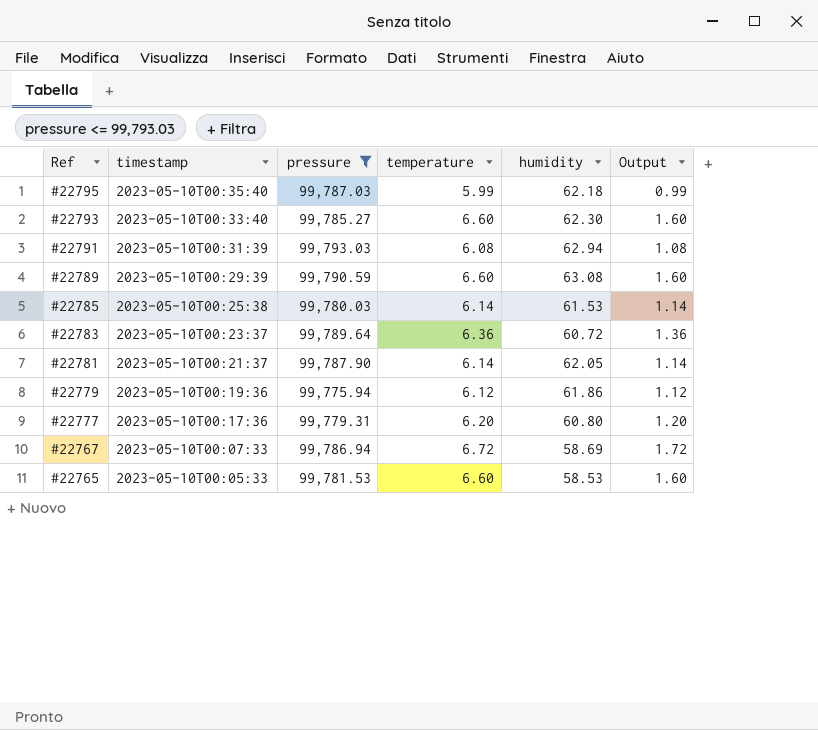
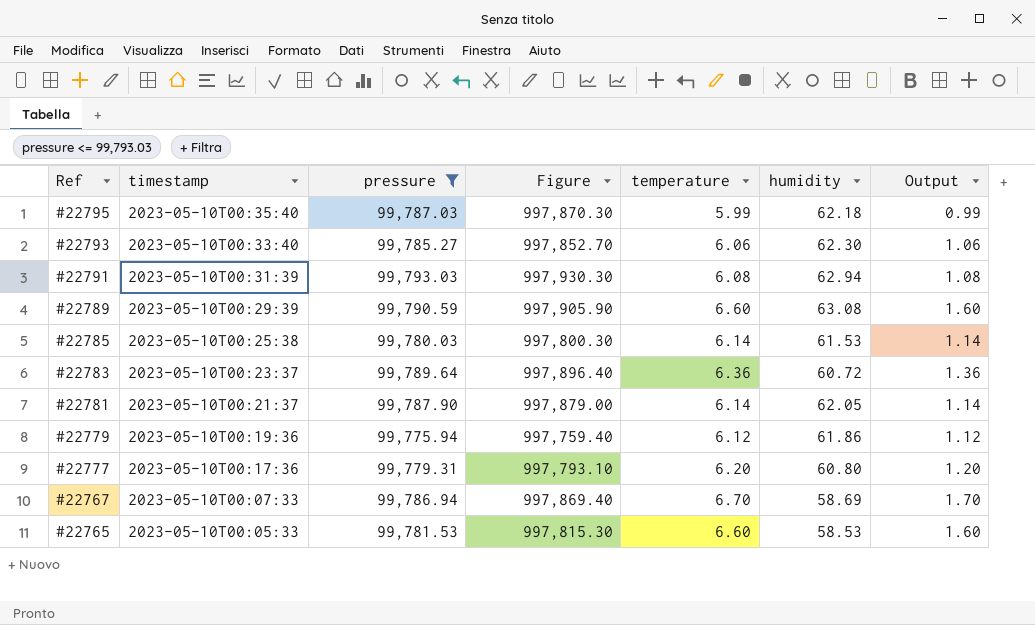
column Figure | formula: none -> [pressure] * 10
#22793 | temperature: 6.60 -> 6.06
#22793 | Output: 1.60 -> 1.06
#22767 | temperature: 6.72 -> 6.70
#22767 | Output: 1.72 -> 1.70

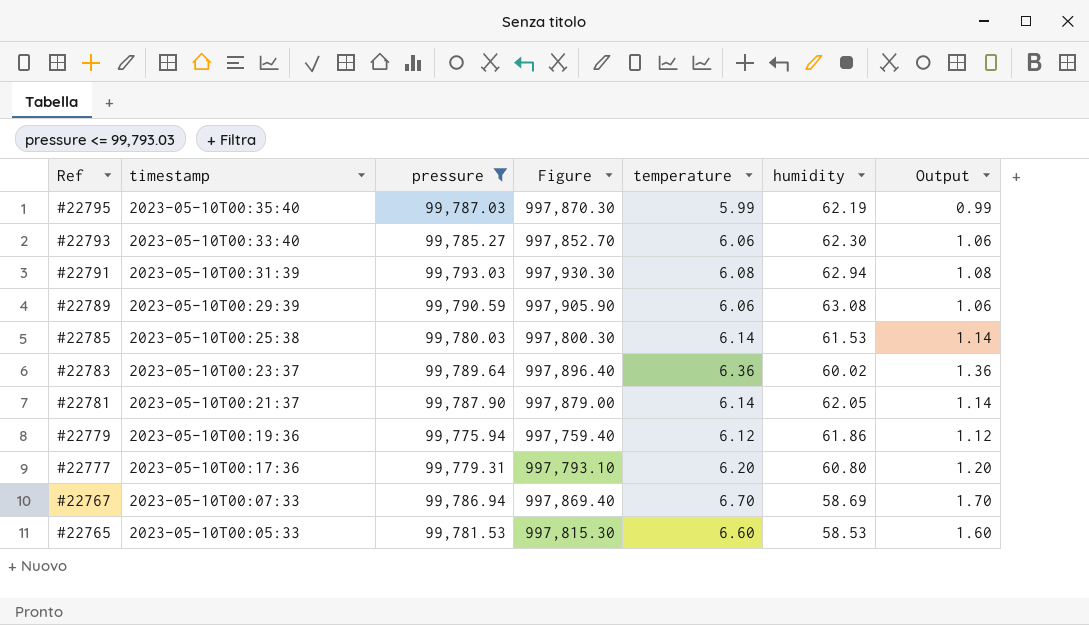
#22795 | humidity: 62.18 -> 62.19
#22789 | temperature: 6.60 -> 6.06
#22789 | Output: 1.60 -> 1.06
#22783 | humidity: 60.72 -> 60.02

